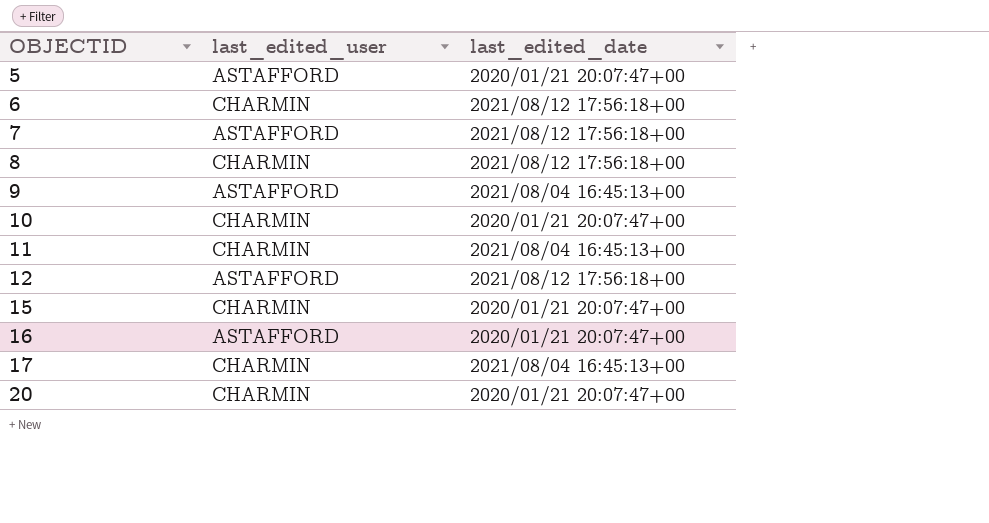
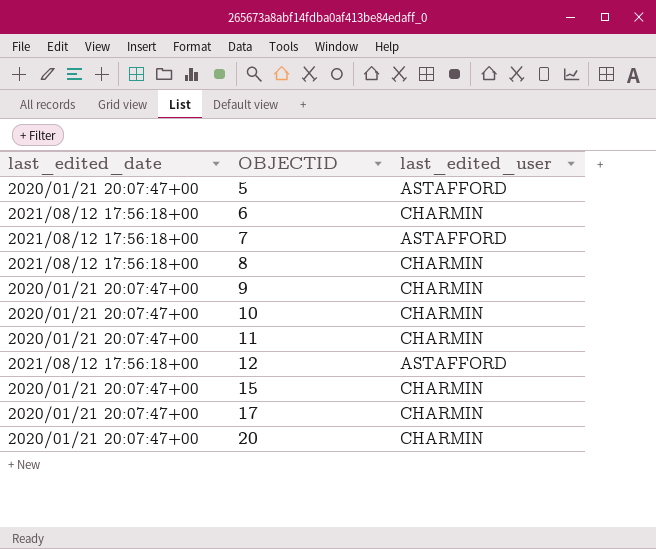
column last_edited_date | position: 3 -> 1
row 16: ASTAFFORD | 2020/01/21 20:07:47+00 -> none
9 | last_edited_date: 2021/08/04 16:45:13+00 -> 2020/01/21 20:07:47+00
9 | last_edited_user: ASTAFFORD -> CHARMIN
11 | last_edited_date: 2021/08/04 16:45:13+00 -> 2020/01/21 20:07:47+00
17 | last_edited_date: 2021/08/04 16:45:13+00 -> 2020/01/21 20:07:47+00

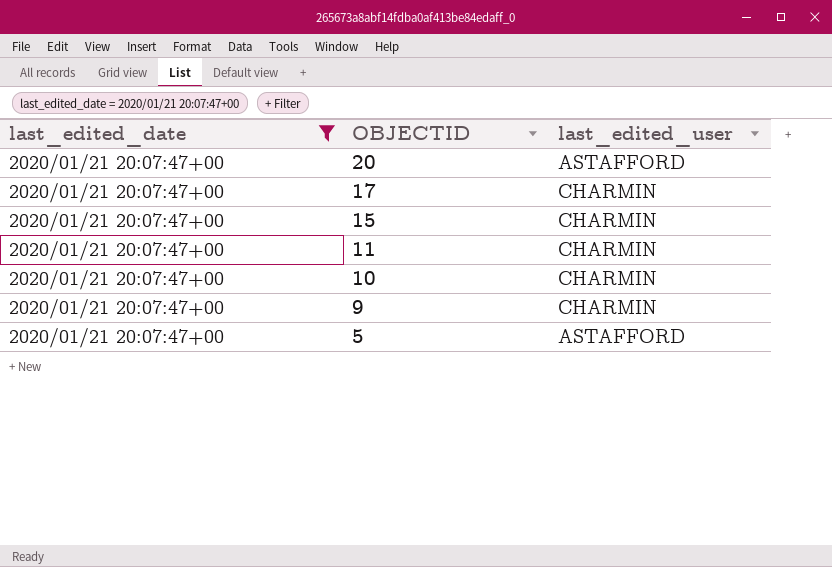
filter: none -> last_edited_date = 2020/01/21 20:07:47+00
row order: OBJECTID ascending -> OBJECTID descending
20 | last_edited_user: CHARMIN -> ASTAFFORD

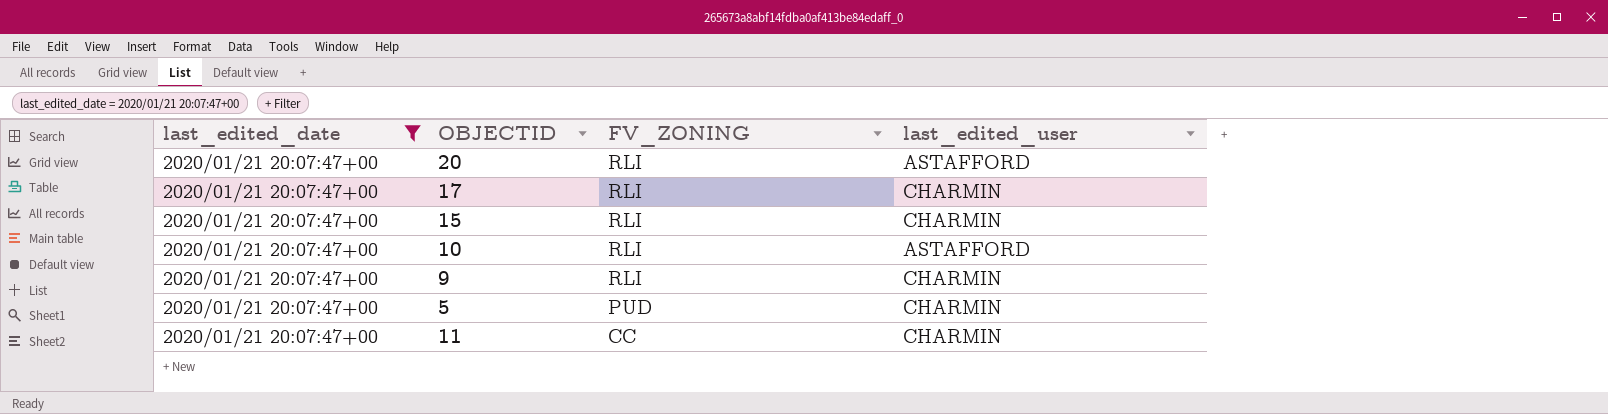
row order: OBJECTID descending -> FV_ZONING descending
column FV_ZONING | position: none -> 3
10 | last_edited_user: CHARMIN -> ASTAFFORD
5 | last_edited_user: ASTAFFORD -> CHARMIN

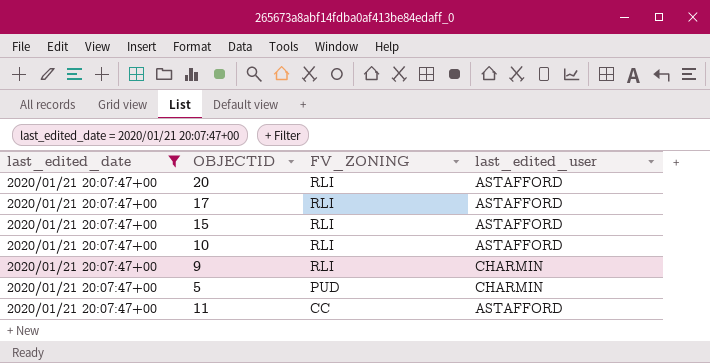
17 | last_edited_user: CHARMIN -> ASTAFFORD
15 | last_edited_user: CHARMIN -> ASTAFFORD
11 | last_edited_user: CHARMIN -> ASTAFFORD

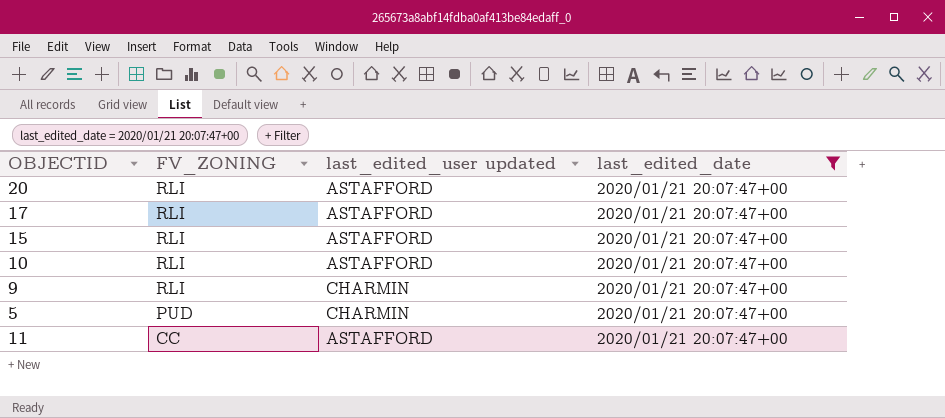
column name: last_edited_user -> last_edited_user updated
column last_edited_date | position: 1 -> 4

